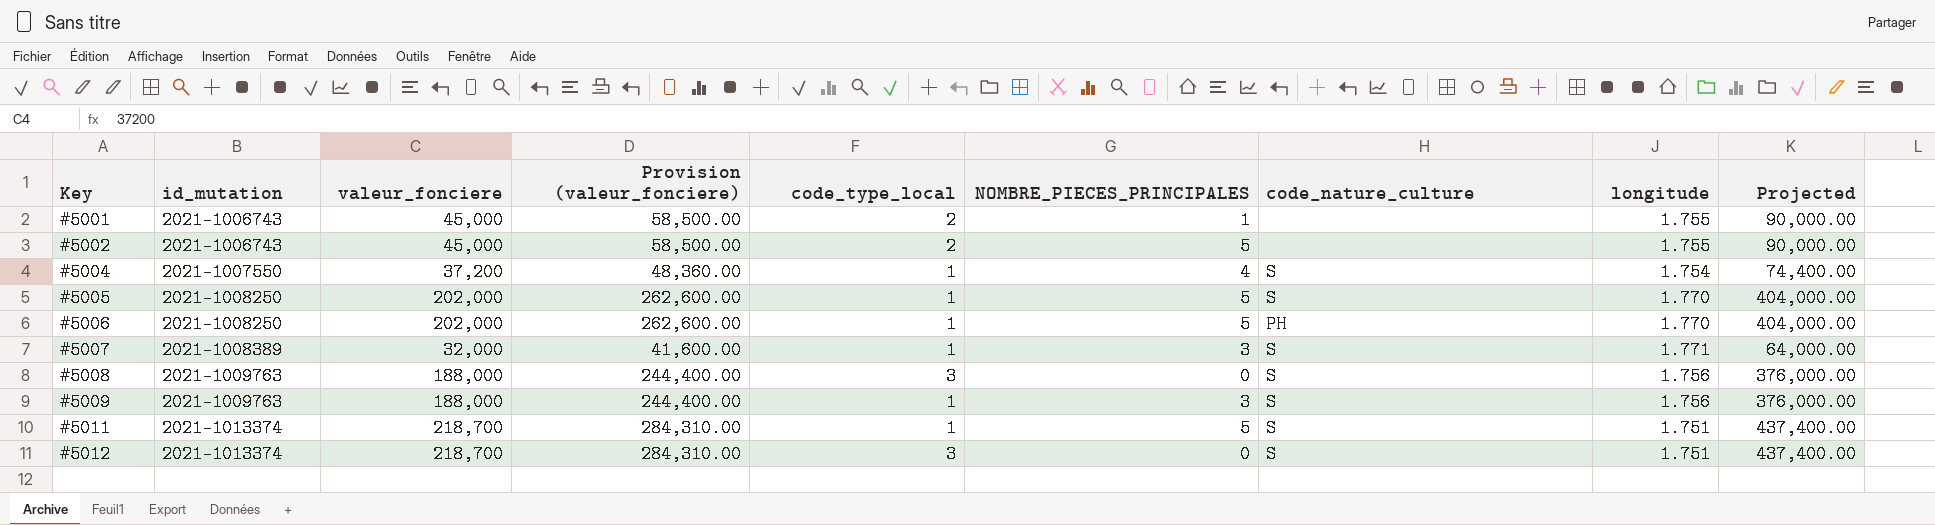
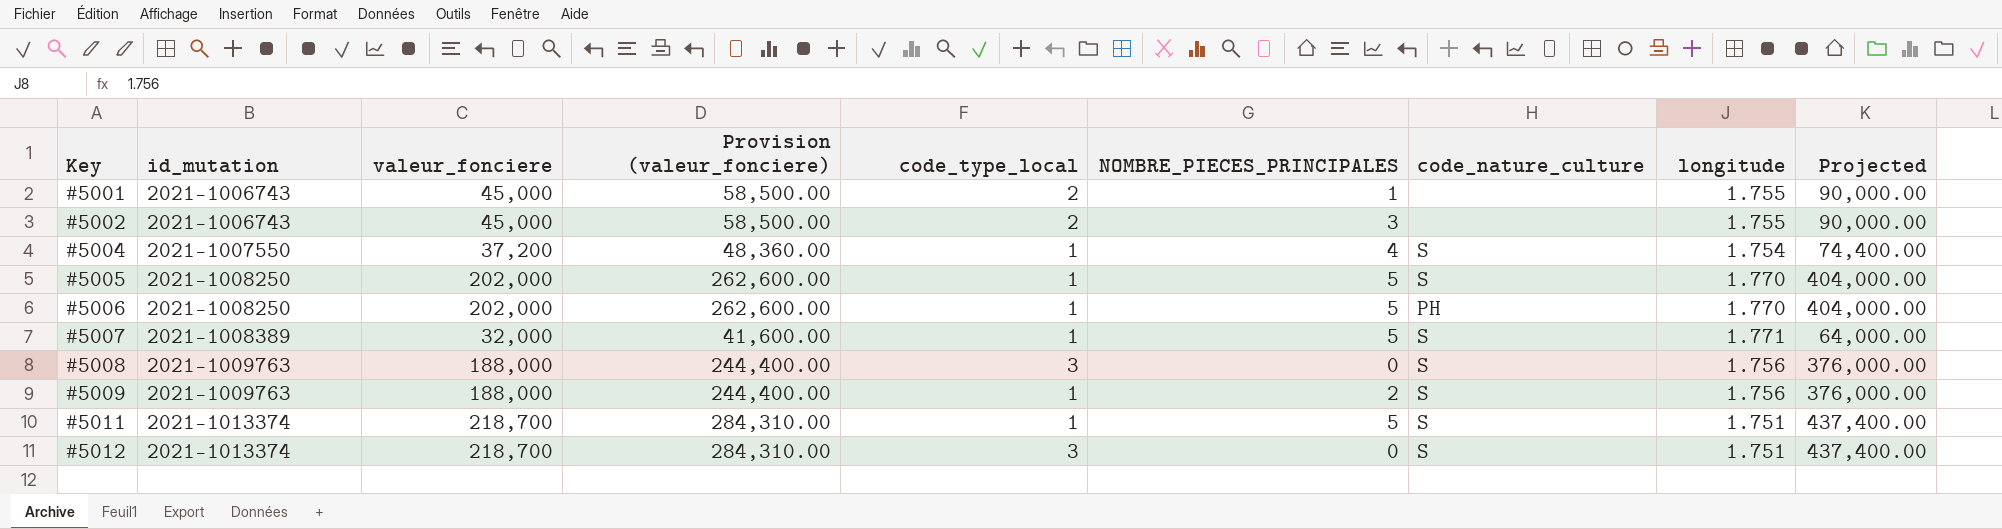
#5002 | NOMBRE_PIECES_PRINCIPALES: 5 -> 3
#5007 | NOMBRE_PIECES_PRINCIPALES: 3 -> 5
#5009 | NOMBRE_PIECES_PRINCIPALES: 3 -> 2

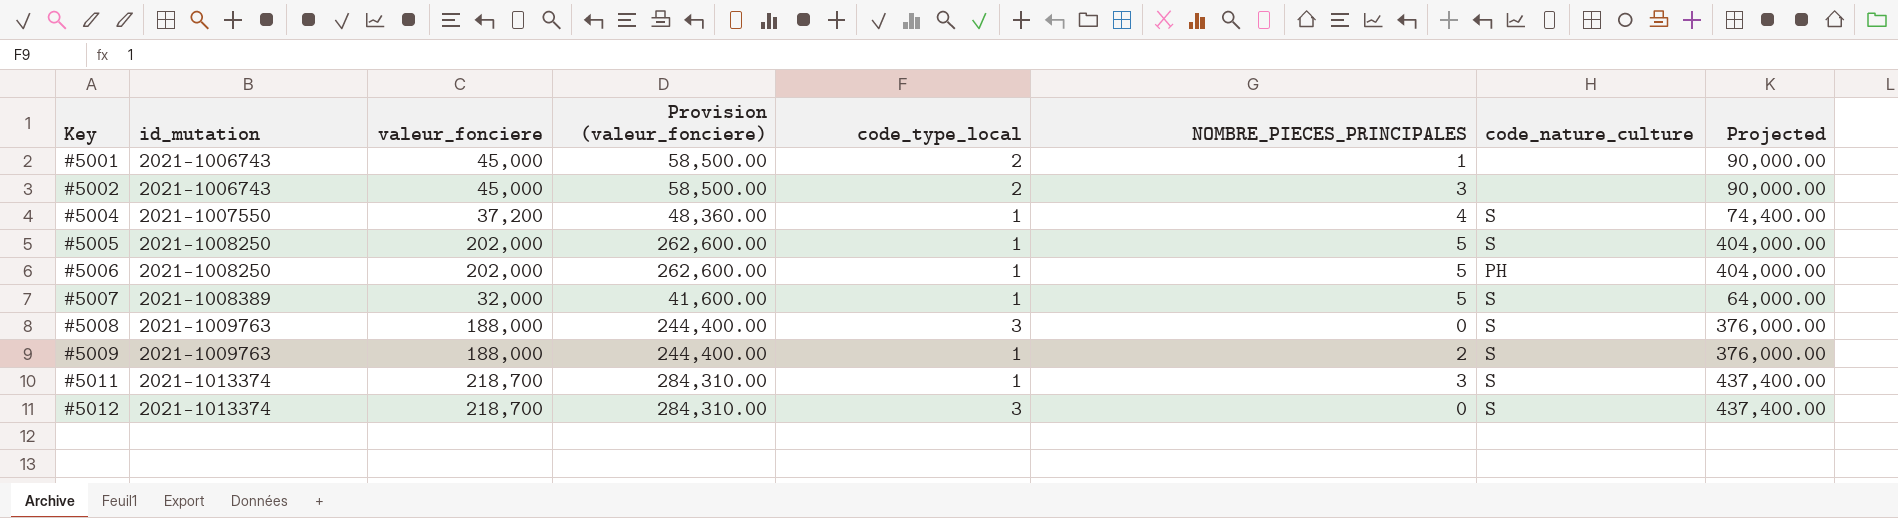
column longitude | position: 8 -> none
#5011 | NOMBRE_PIECES_PRINCIPALES: 5 -> 3

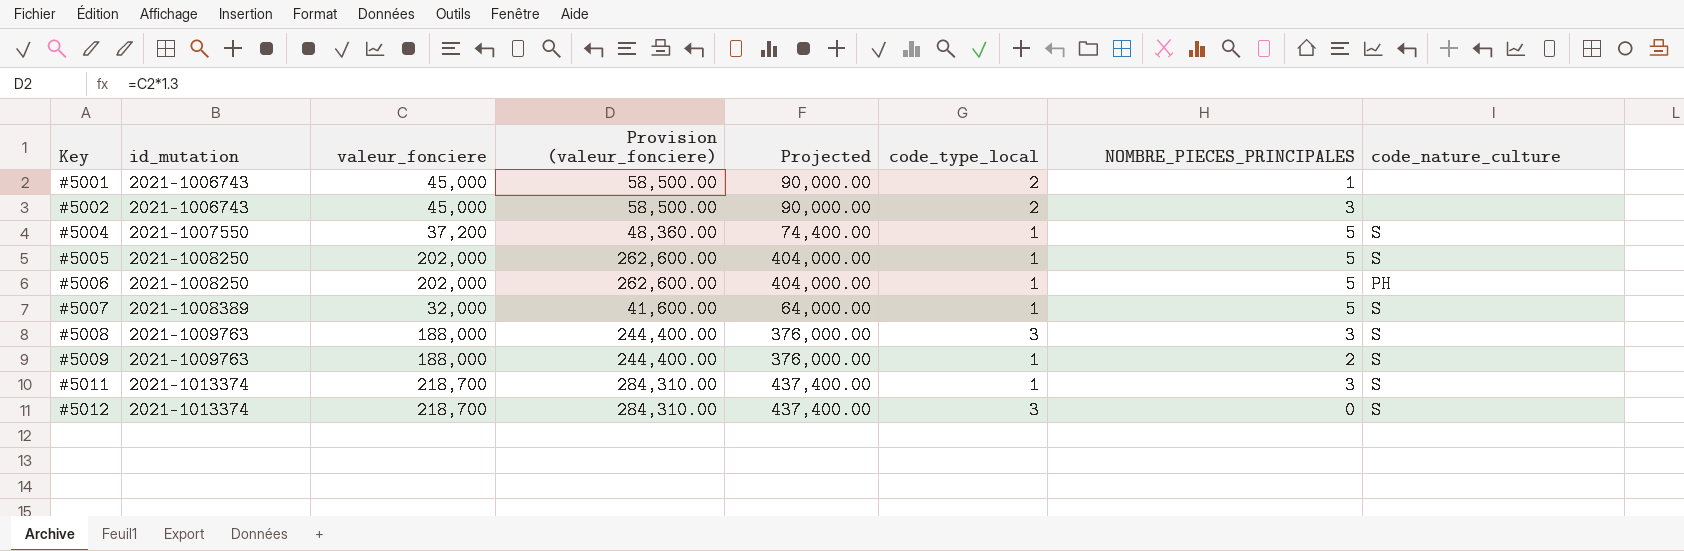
column Projected | position: 8 -> 5
#5004 | NOMBRE_PIECES_PRINCIPALES: 4 -> 5
#5008 | NOMBRE_PIECES_PRINCIPALES: 0 -> 3

